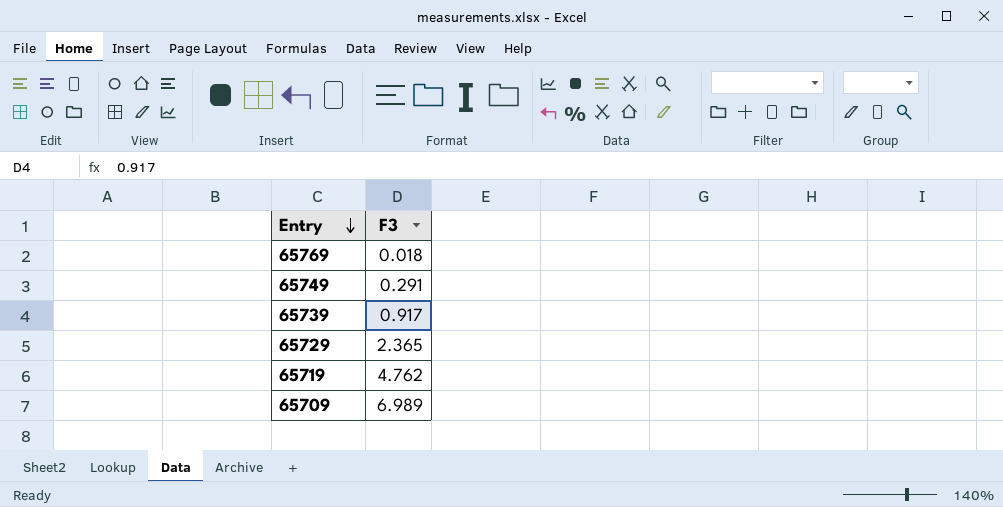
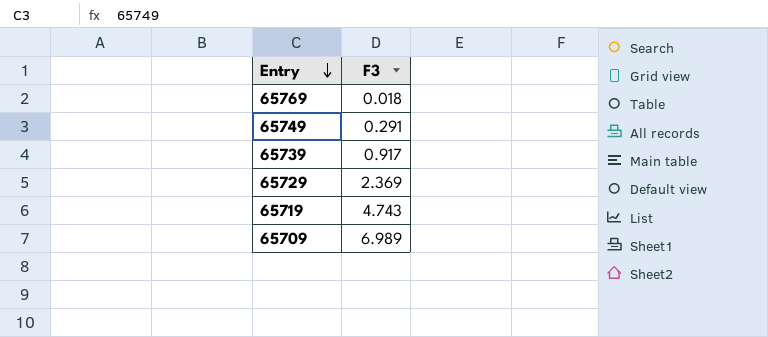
65729 | F3: 2.365 -> 2.369
65719 | F3: 4.762 -> 4.743

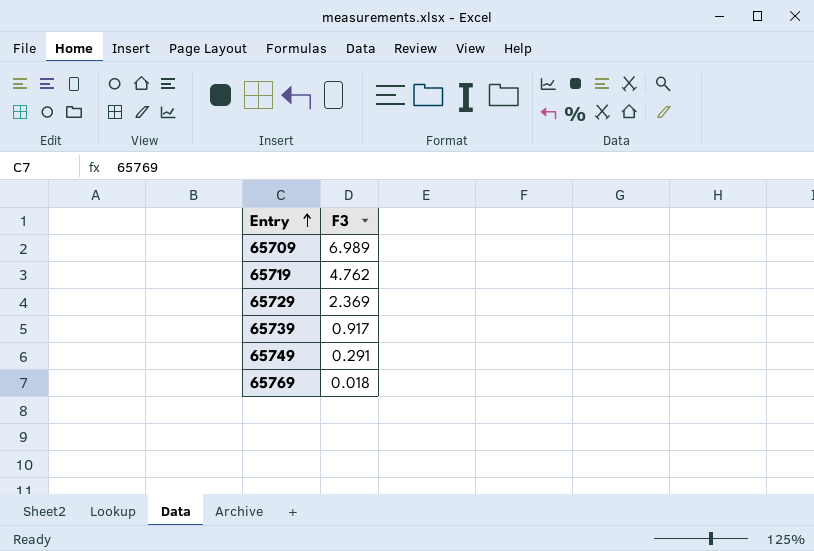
row order: Entry descending -> Entry ascending
65719 | F3: 4.743 -> 4.762

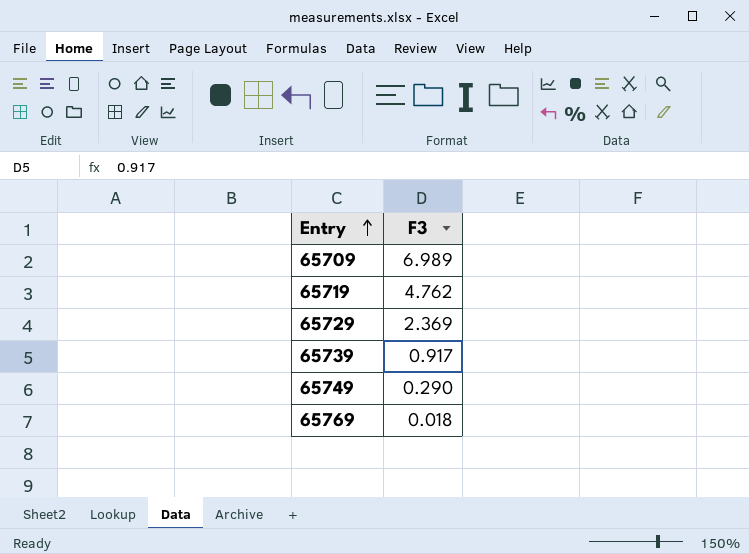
65749 | F3: 0.291 -> 0.290

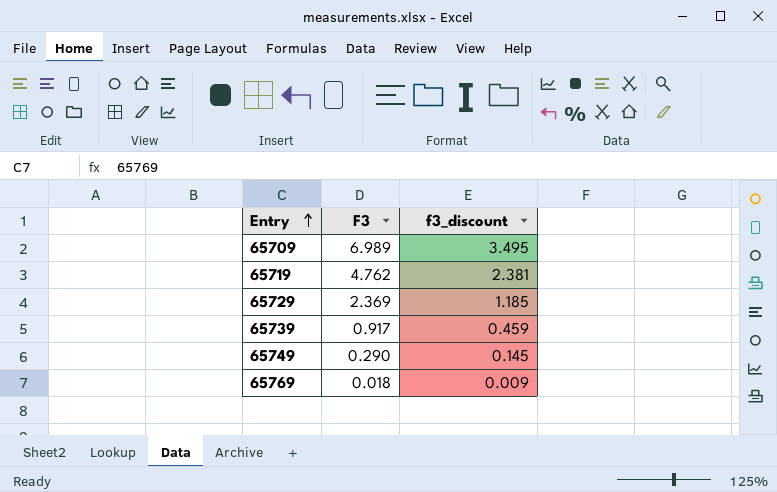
column f3_discount | formula: none -> [F3] * 0.5

